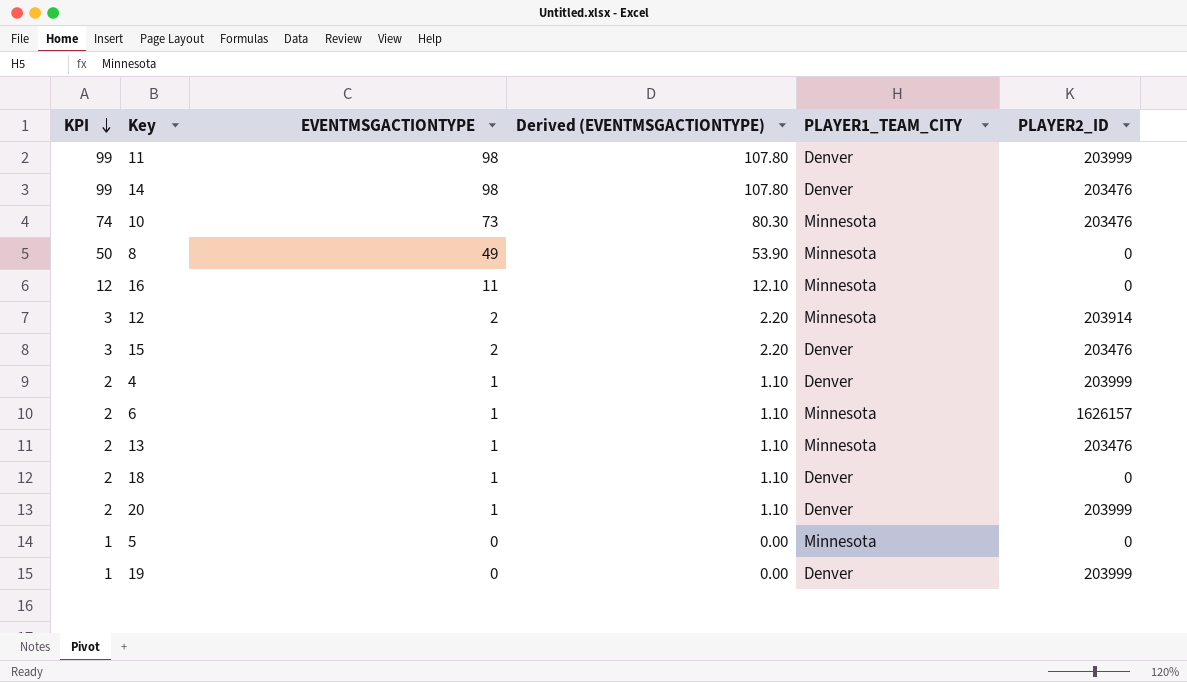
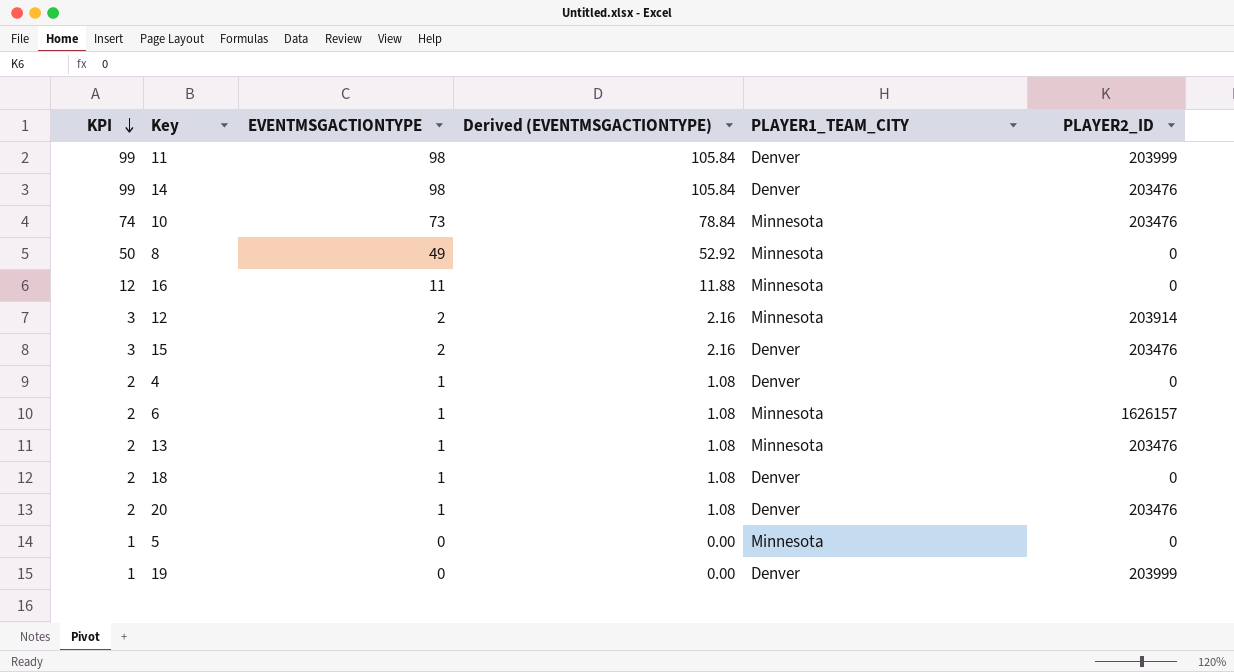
column Derived (EVENTMSGACTIONTYPE) | formula: [EVENTMSGACTIONTYPE] * 1.1 -> [EVENTMSGACTIONTYPE] * 1.08
4 | PLAYER2_ID: 203999 -> 0
20 | PLAYER2_ID: 203999 -> 203476

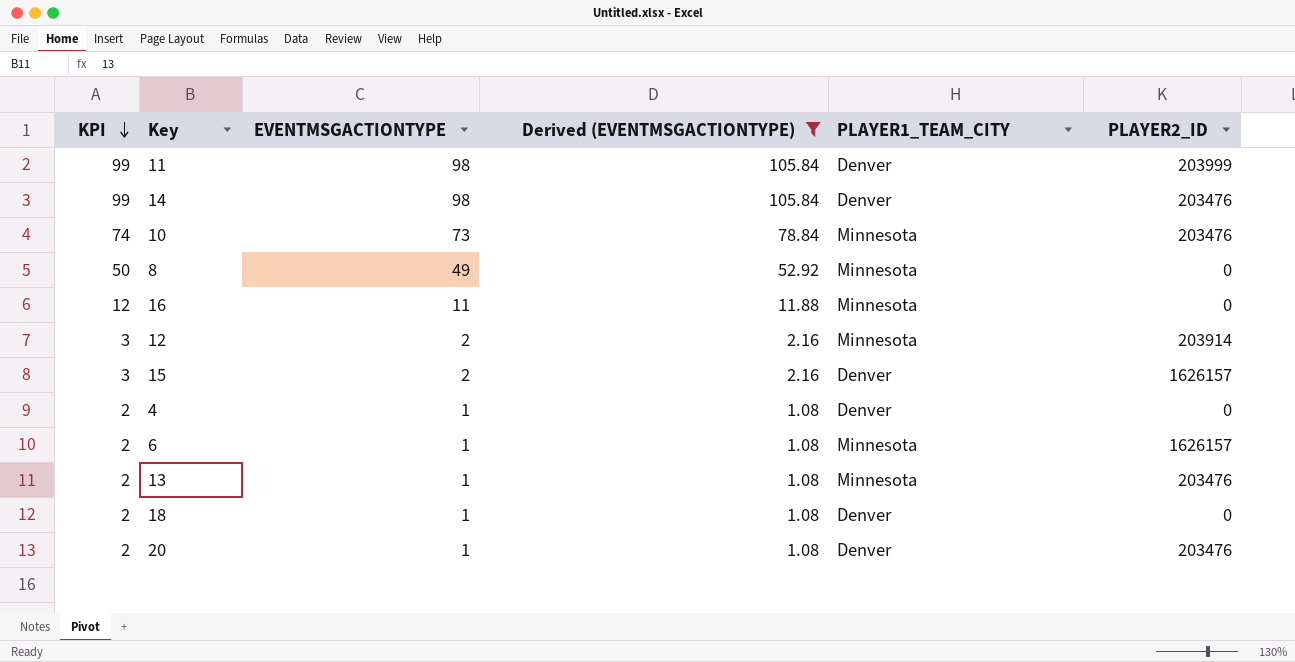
filter: none -> Derived (EVENTMSGACTIONTYPE) != 0.00
15 | PLAYER2_ID: 203476 -> 1626157

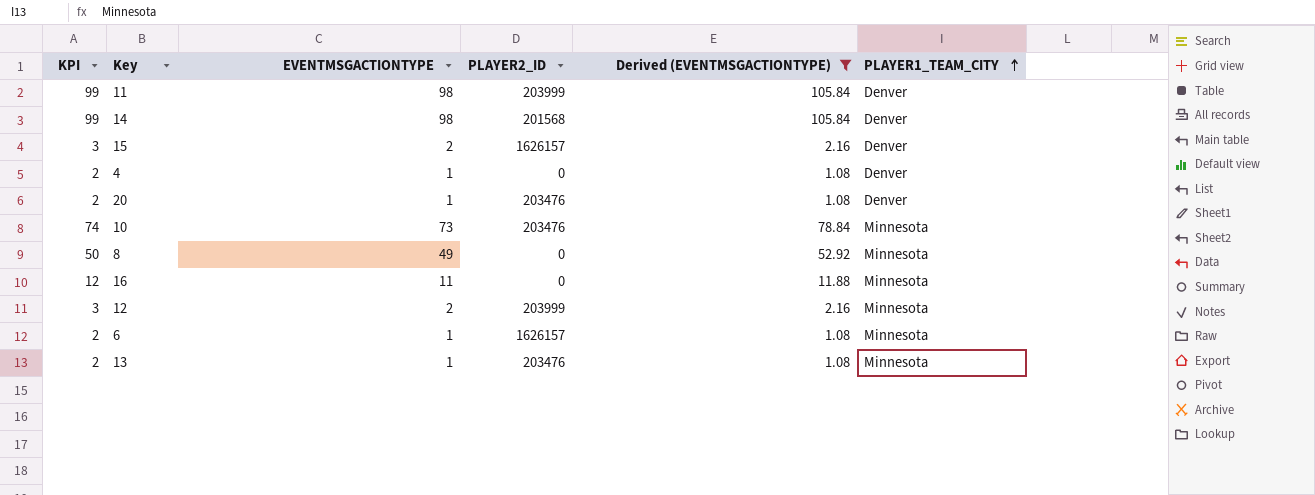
row order: KPI descending -> PLAYER1_TEAM_CITY ascending
column PLAYER2_ID | position: 6 -> 4
row 18: 2 | 1 | 1.08 | Denver | 0 -> none
14 | PLAYER2_ID: 203476 -> 201568
12 | PLAYER2_ID: 203914 -> 203999

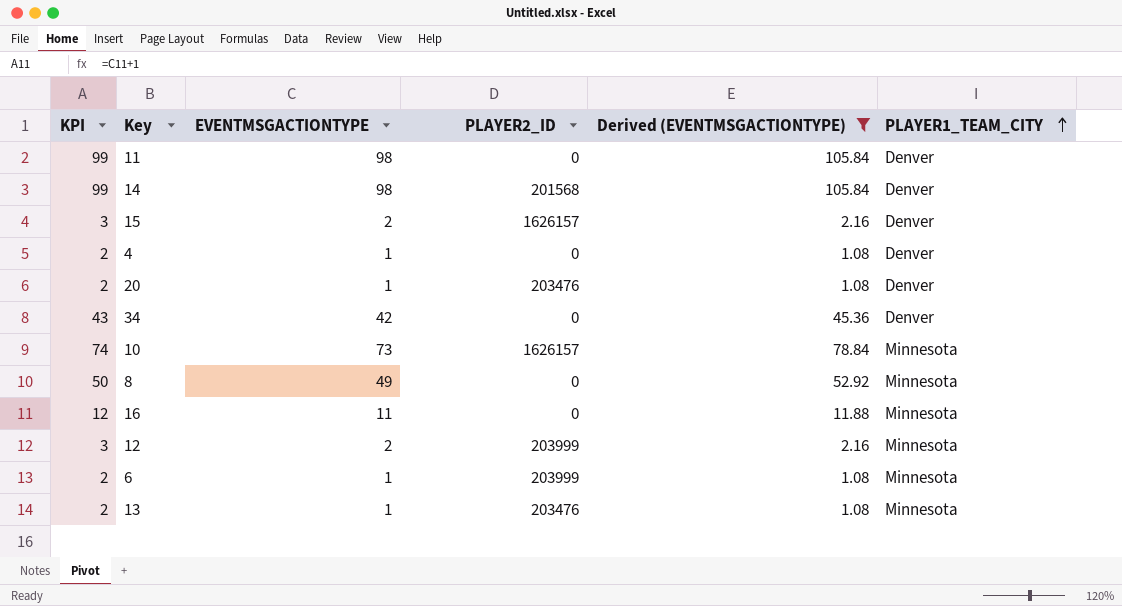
11 | PLAYER2_ID: 203999 -> 0
row 34: none -> 43 | 42 | 0 | 45.36 | Denver
10 | PLAYER2_ID: 203476 -> 1626157
6 | PLAYER2_ID: 1626157 -> 203999

